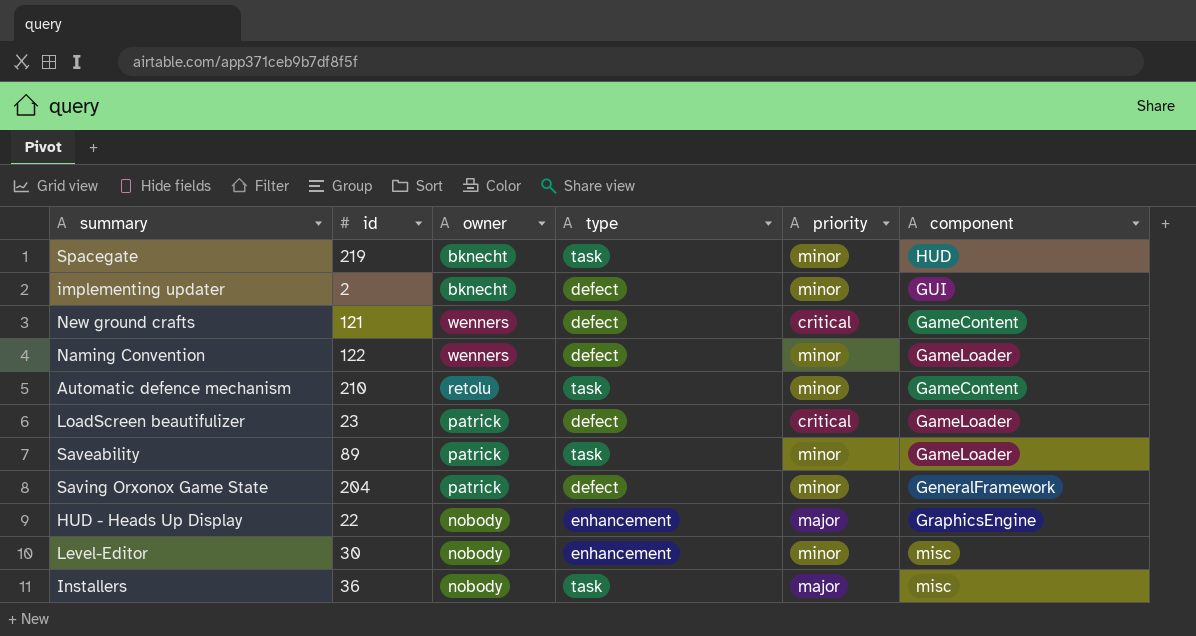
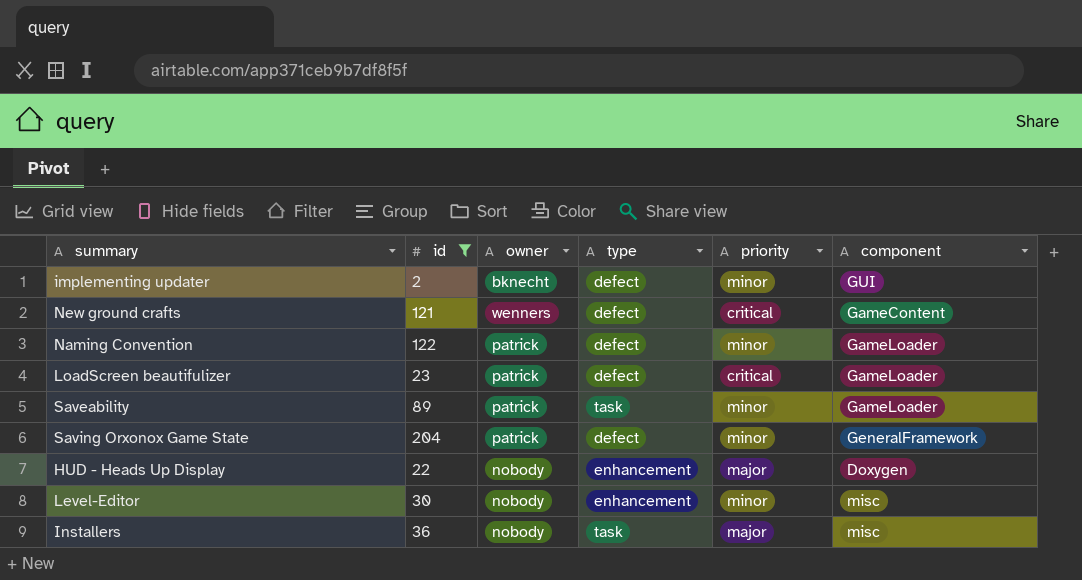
filter: none -> id <= 204
Naming Convention | owner: wenners -> patrick
HUD - Heads Up Display | component: GraphicsEngine -> Doxygen

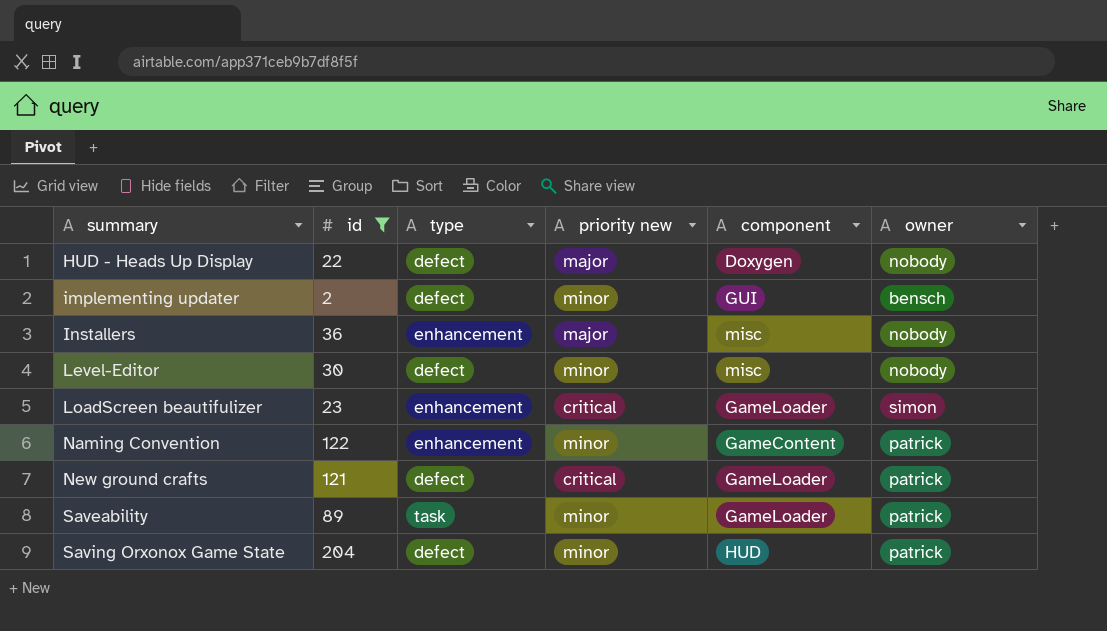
row order: none -> summary ascending
column name: priority -> priority new
column owner | position: 3 -> 6
HUD - Heads Up Display | type: enhancement -> defect
implementing updater | owner: bknecht -> bensch
Installers | type: task -> enhancement
Level-Editor | type: enhancement -> defect
LoadScreen beautifulizer | type: defect -> enhancement
LoadScreen beautifulizer | owner: patrick -> simon
Naming Convention | type: defect -> enhancement
Naming Convention | component: GameLoader -> GameContent
New ground crafts | component: GameContent -> GameLoader
New ground crafts | owner: wenners -> patrick
Saving Orxonox Game State | component: GeneralFramework -> HUD

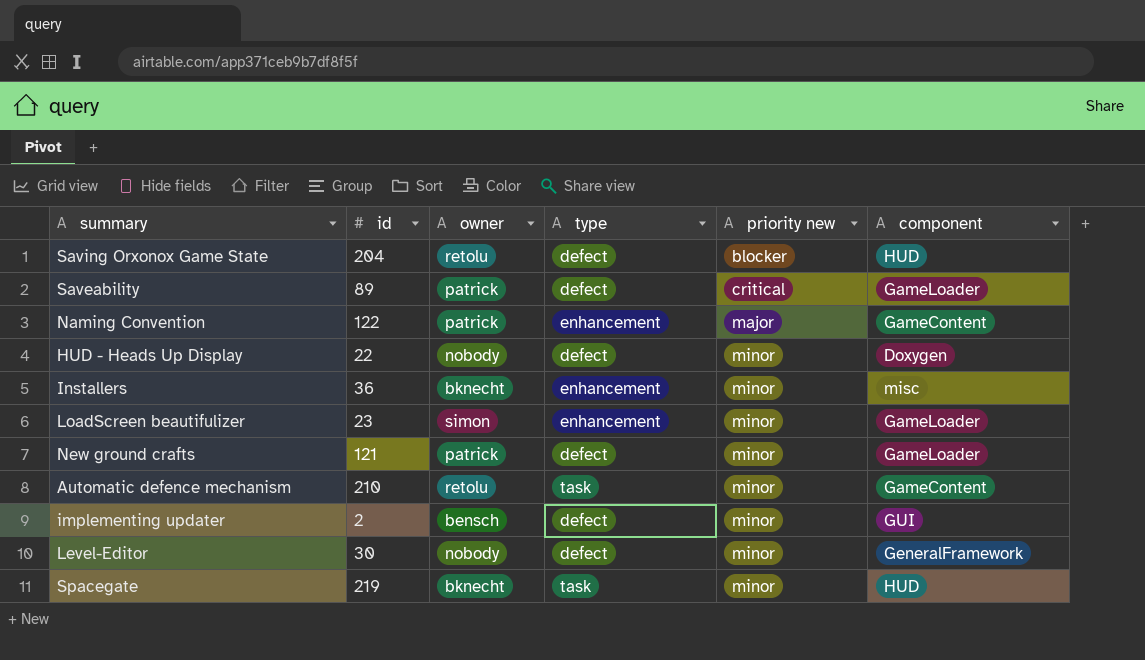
filter: id <= 204 -> none
row order: summary ascending -> priority new ascending
column owner | position: 6 -> 3
Saving Orxonox Game State | owner: patrick -> retolu
Saving Orxonox Game State | priority new: minor -> blocker
Saveability | type: task -> defect
Saveability | priority new: minor -> critical
Naming Convention | priority new: minor -> major
HUD - Heads Up Display | priority new: major -> minor
Installers | owner: nobody -> bknecht
Installers | priority new: major -> minor
LoadScreen beautifulizer | priority new: critical -> minor
New ground crafts | priority new: critical -> minor
Level-Editor | component: misc -> GeneralFramework

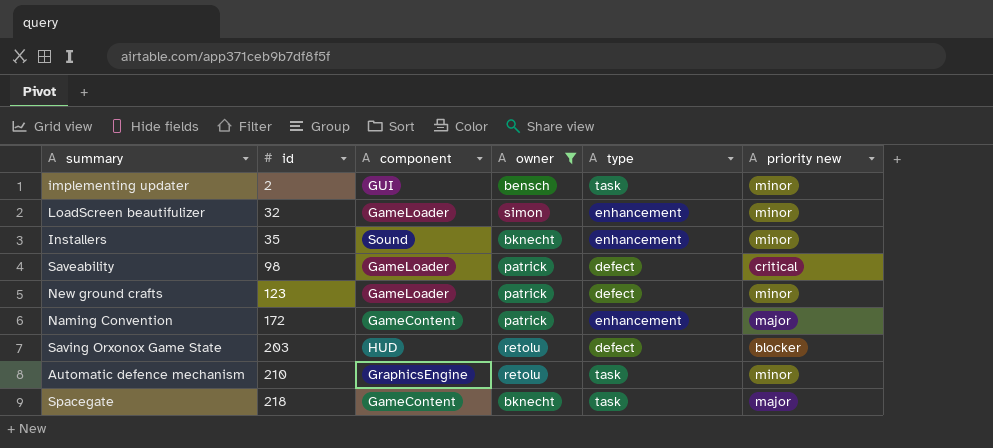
filter: none -> owner != nobody
row order: priority new ascending -> id ascending
column component | position: 6 -> 3
implementing updater | type: defect -> task
LoadScreen beautifulizer | id: 23 -> 32
Installers | id: 36 -> 35
Installers | component: misc -> Sound
Saveability | id: 89 -> 98
New ground crafts | id: 121 -> 123
Naming Convention | id: 122 -> 172
Saving Orxonox Game State | id: 204 -> 203
Automatic defence mechanism | component: GameContent -> GraphicsEngine
Spacegate | id: 219 -> 218
Spacegate | component: HUD -> GameContent
Spacegate | priority new: minor -> major

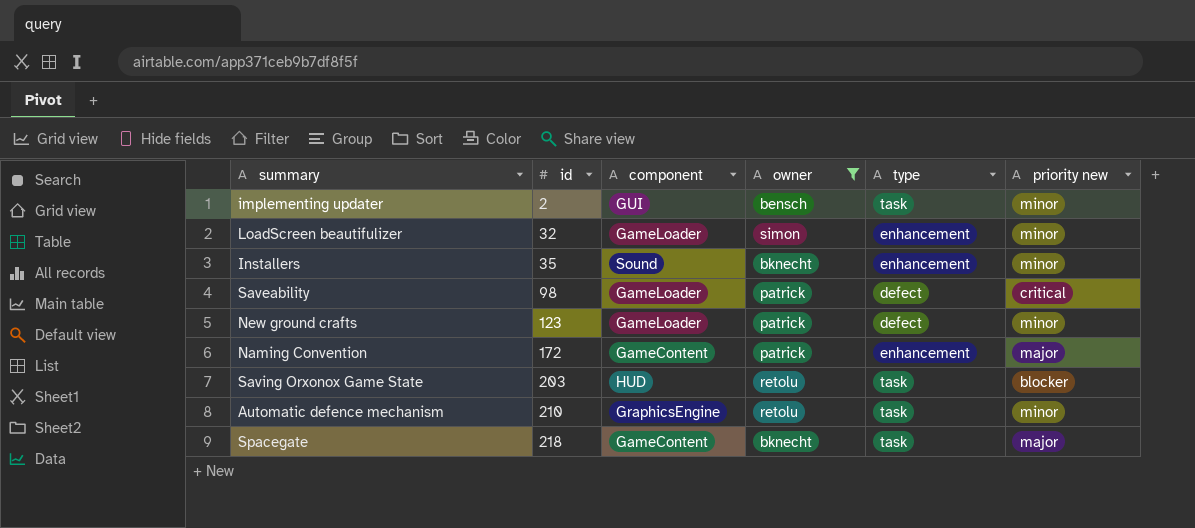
Saving Orxonox Game State | type: defect -> task

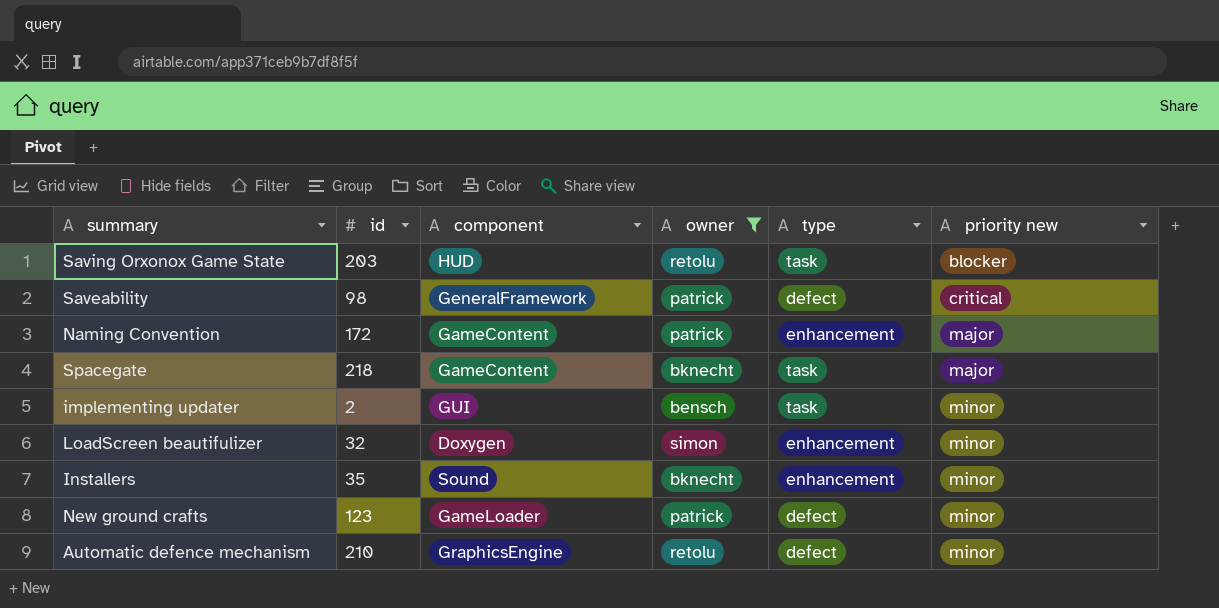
row order: id ascending -> priority new ascending
Saveability | component: GameLoader -> GeneralFramework
LoadScreen beautifulizer | component: GameLoader -> Doxygen
Automatic defence mechanism | type: task -> defect

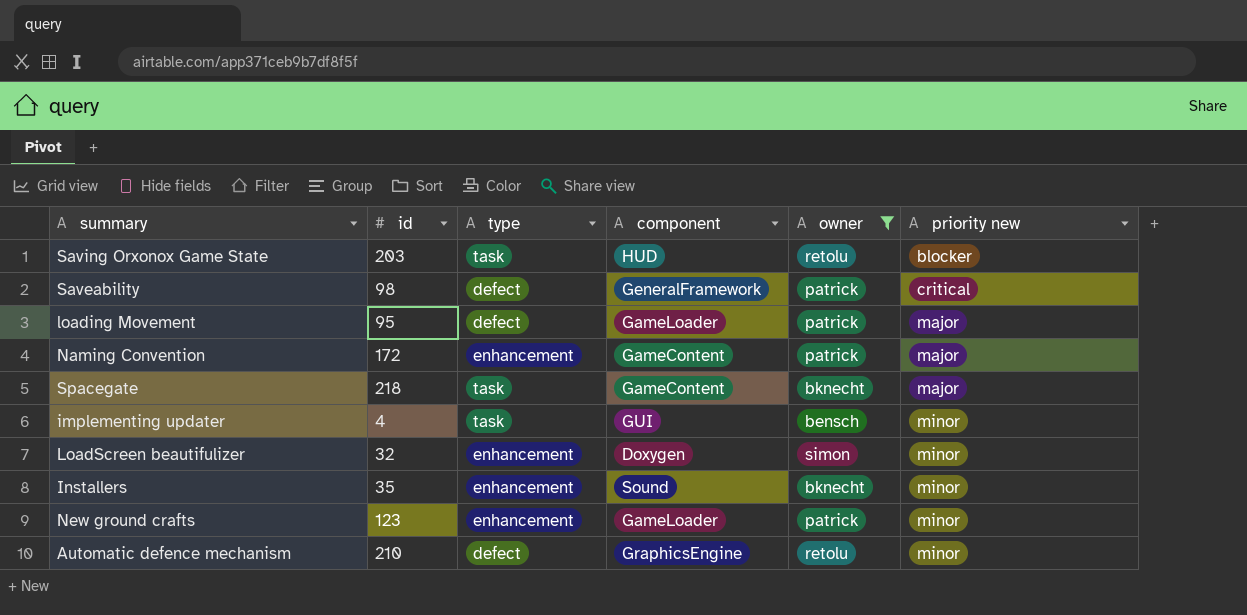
column type | position: 5 -> 3
row loading Movement: none -> 95 | defect | GameLoader | patrick | major
implementing updater | id: 2 -> 4
New ground crafts | type: defect -> enhancement

